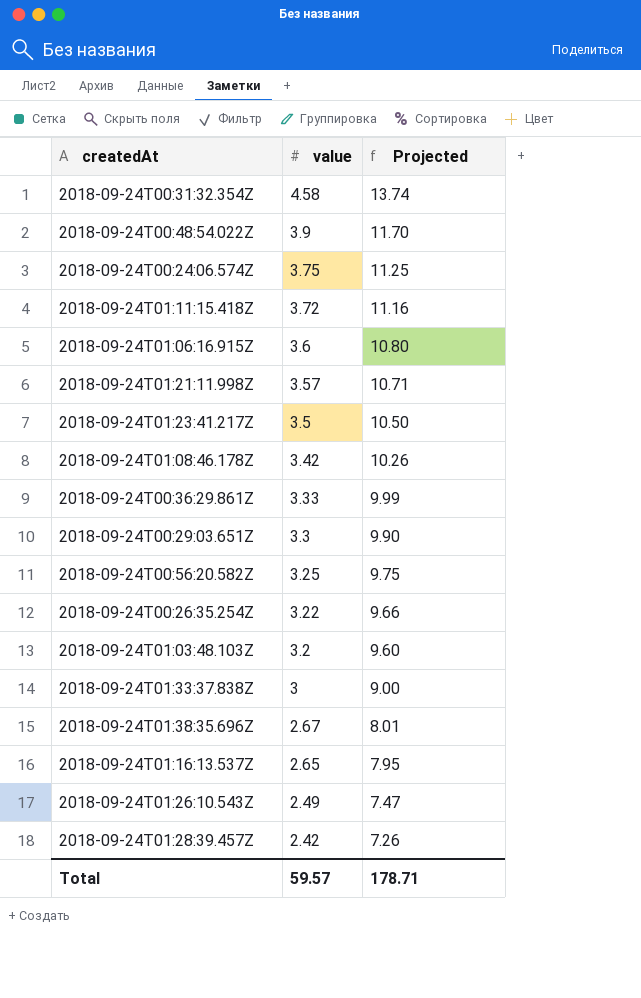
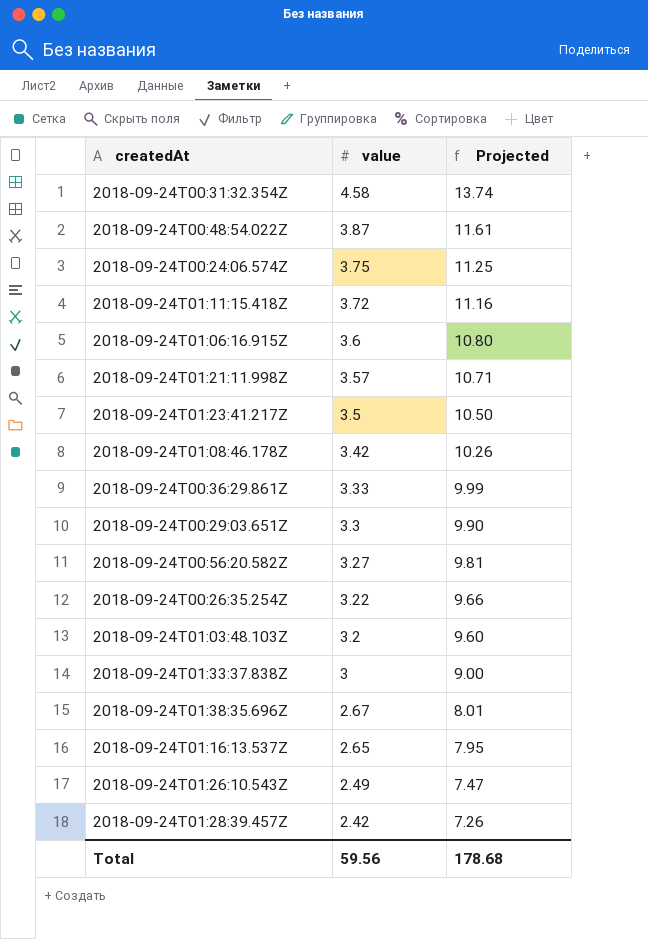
2018-09-24T00:48:54.022Z | value: 3.9 -> 3.87
2018-09-24T00:48:54.022Z | Projected: 11.70 -> 11.61
2018-09-24T00:56:20.582Z | value: 3.25 -> 3.27
2018-09-24T00:56:20.582Z | Projected: 9.75 -> 9.81
Total | value: 59.57 -> 59.56
Total | Projected: 178.71 -> 178.68

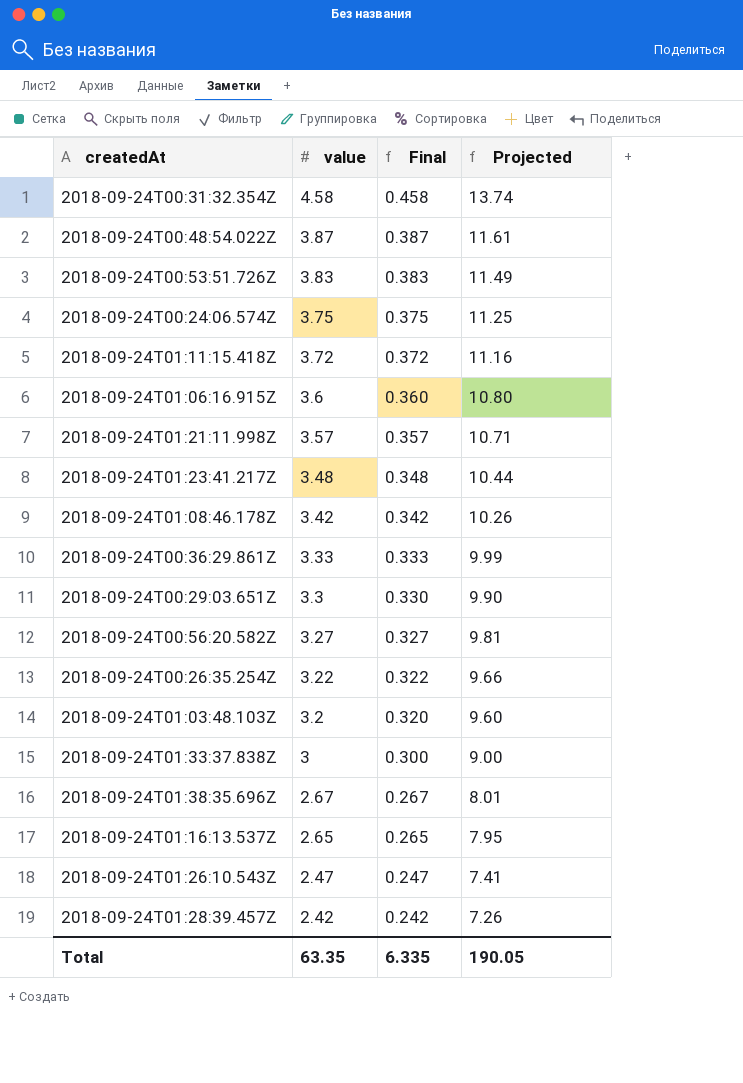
column Final | formula: none -> [value] * 0.1
row 2018-09-24T00:53:51.726Z: none -> 3.83 | 0.383 | 11.49
2018-09-24T01:23:41.217Z | value: 3.5 -> 3.48
2018-09-24T01:23:41.217Z | Projected: 10.50 -> 10.44
2018-09-24T01:26:10.543Z | value: 2.49 -> 2.47
2018-09-24T01:26:10.543Z | Projected: 7.47 -> 7.41
Total | value: 59.56 -> 63.35
Total | Projected: 178.68 -> 190.05

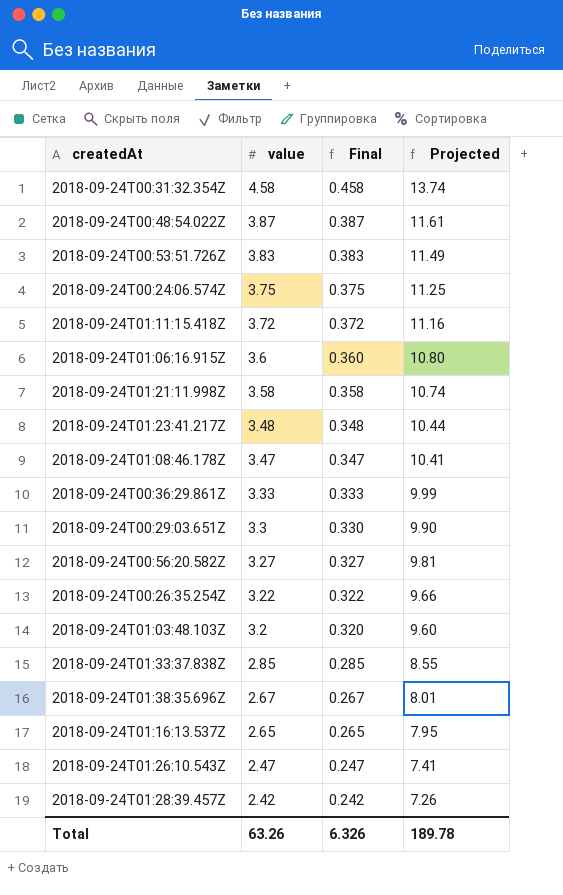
2018-09-24T01:21:11.998Z | value: 3.57 -> 3.58
2018-09-24T01:21:11.998Z | Final: 0.357 -> 0.358
2018-09-24T01:21:11.998Z | Projected: 10.71 -> 10.74
2018-09-24T01:08:46.178Z | value: 3.42 -> 3.47
2018-09-24T01:08:46.178Z | Final: 0.342 -> 0.347
2018-09-24T01:08:46.178Z | Projected: 10.26 -> 10.41
2018-09-24T01:33:37.838Z | value: 3 -> 2.85
2018-09-24T01:33:37.838Z | Final: 0.300 -> 0.285
2018-09-24T01:33:37.838Z | Projected: 9.00 -> 8.55
Total | value: 63.35 -> 63.26
Total | Final: 6.335 -> 6.326
Total | Projected: 190.05 -> 189.78

